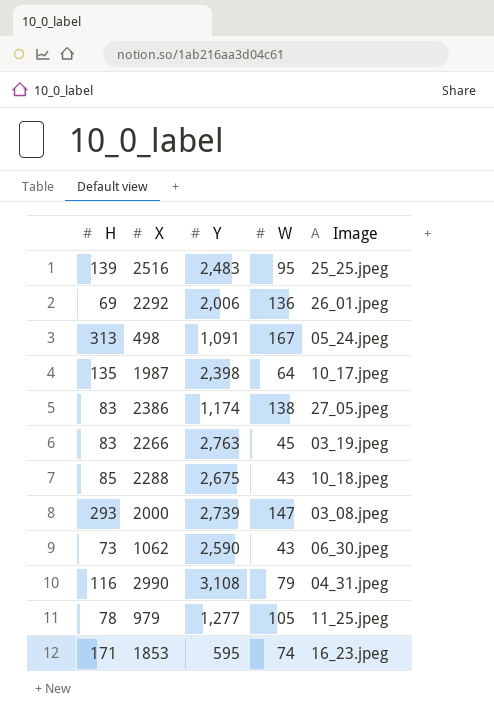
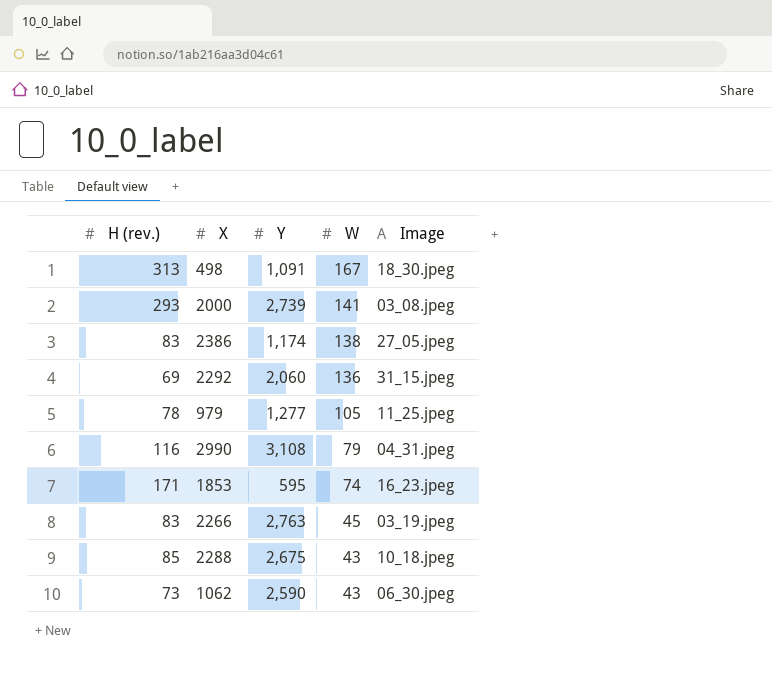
row order: none -> W descending
column name: H -> H (rev.)
row 2516: 139 | 2,483 | 95 | 25_25.jpeg -> none
row 1987: 135 | 2,398 | 64 | 10_17.jpeg -> none
498 | Image: 05_24.jpeg -> 18_30.jpeg
2000 | W: 147 -> 141
2292 | Y: 2,006 -> 2,060
2292 | Image: 26_01.jpeg -> 31_15.jpeg

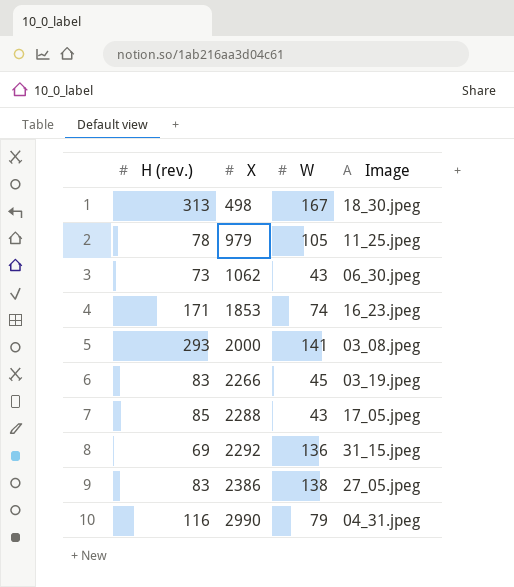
row order: W descending -> X ascending
column Y | position: 3 -> none
2288 | Image: 10_18.jpeg -> 17_05.jpeg

